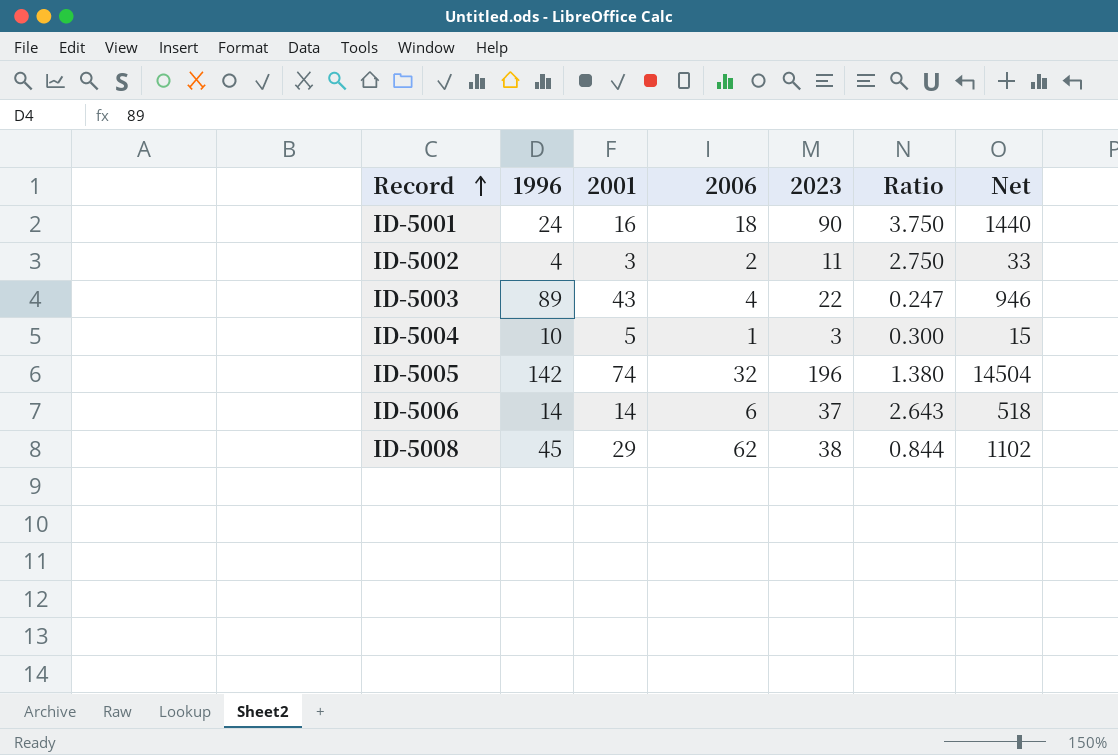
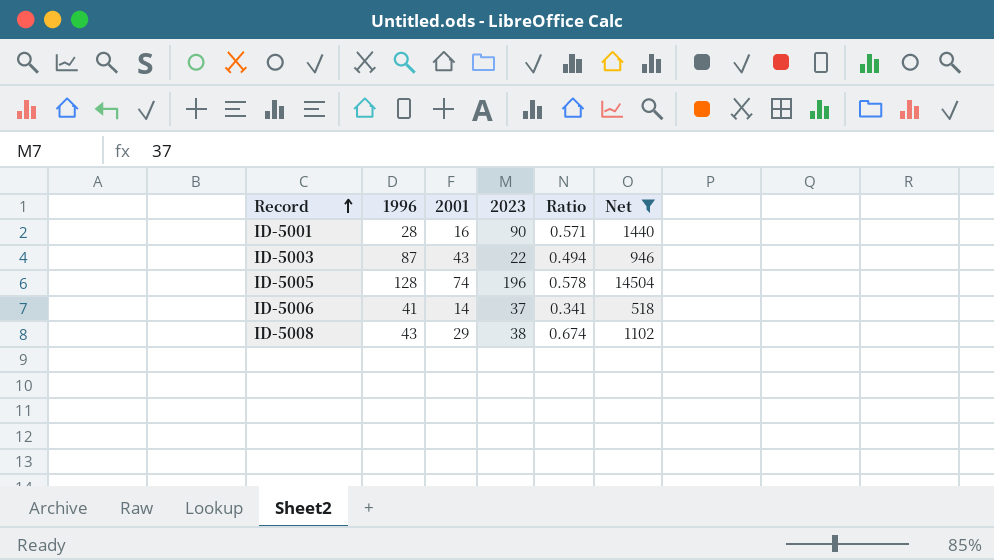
filter: none -> Net >= 518
column 2006 | position: 4 -> none
column Ratio | formula: [2023] / [1996] -> [2001] / [1996]
ID-5001 | 1996: 24 -> 28
ID-5003 | 1996: 89 -> 87
ID-5005 | 1996: 142 -> 128
ID-5006 | 1996: 14 -> 41
ID-5008 | 1996: 45 -> 43

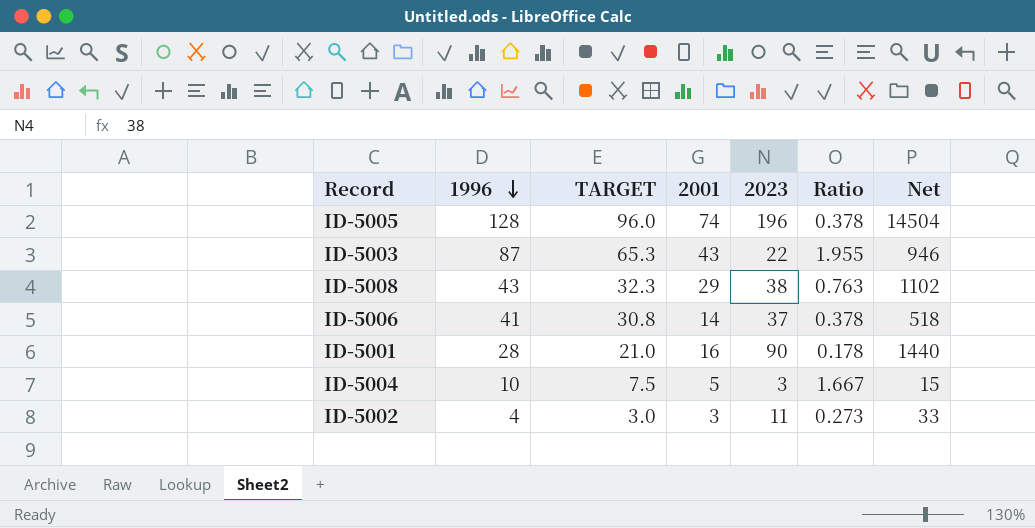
filter: Net >= 518 -> none
row order: Record ascending -> 1996 descending
column TARGET | formula: none -> [1996] * 0.75
column Ratio | formula: [2001] / [1996] -> [2001] / [2023]

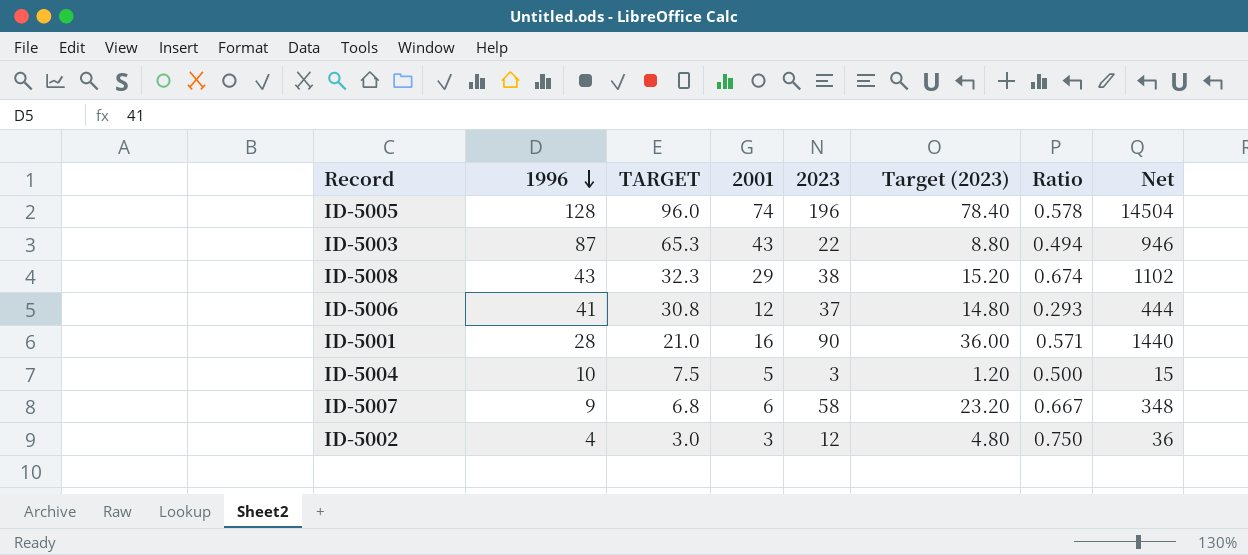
column Target (2023) | formula: none -> [2023] * 0.4
column Ratio | formula: [2001] / [2023] -> [2001] / [1996]
ID-5006 | 2001: 14 -> 12
ID-5006 | Net: 518 -> 444
row ID-5007: none -> 9 | 6.8 | 6 | 58 | 23.20 | 0.667 | 348
ID-5002 | 2023: 11 -> 12
ID-5002 | Net: 33 -> 36

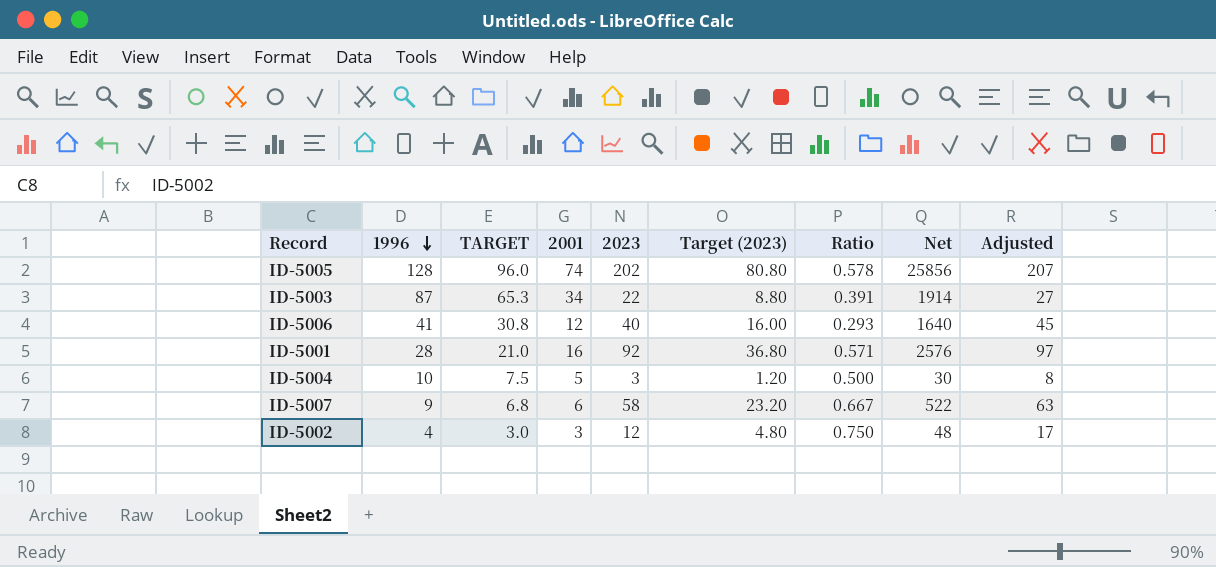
column Net | formula: [2001] * [2023] -> [1996] * [2023]
column Adjusted | formula: none -> [2023] + 5
row ID-5008: 43 | 32.3 | 29 | 38 | 15.20 | 0.674 | 1102 -> none
ID-5005 | 2023: 196 -> 202
ID-5005 | Target (2023): 78.40 -> 80.80
ID-5003 | 2001: 43 -> 34
ID-5003 | Ratio: 0.494 -> 0.391
ID-5006 | 2023: 37 -> 40
ID-5006 | Target (2023): 14.80 -> 16.00
ID-5001 | 2023: 90 -> 92
ID-5001 | Target (2023): 36.00 -> 36.80

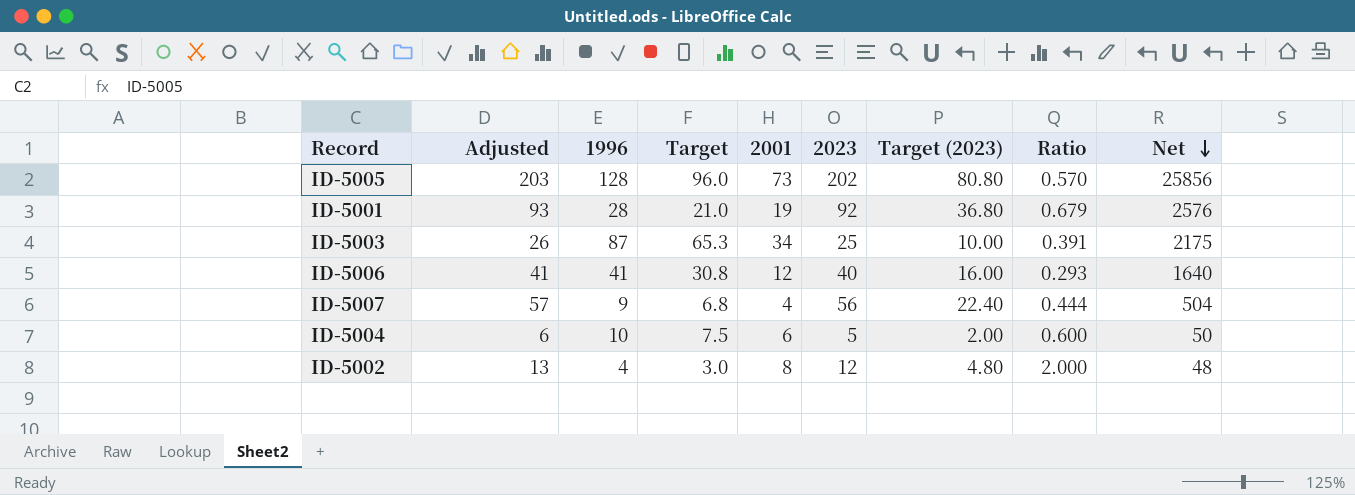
row order: 1996 descending -> Net descending
column Adjusted | formula: [2023] + 5 -> [2023] + 1
column Adjusted | position: 9 -> 2
column name: TARGET -> Target
ID-5005 | 2001: 74 -> 73
ID-5005 | Ratio: 0.578 -> 0.570
ID-5001 | 2001: 16 -> 19
ID-5001 | Ratio: 0.571 -> 0.679
ID-5003 | 2023: 22 -> 25
ID-5003 | Target (2023): 8.80 -> 10.00
ID-5003 | Net: 1914 -> 2175
ID-5007 | 2001: 6 -> 4
ID-5007 | 2023: 58 -> 56
ID-5007 | Target (2023): 23.20 -> 22.40
ID-5007 | Ratio: 0.667 -> 0.444
ID-5007 | Net: 522 -> 504
ID-5004 | 2001: 5 -> 6
ID-5004 | 2023: 3 -> 5
ID-5004 | Target (2023): 1.20 -> 2.00
ID-5004 | Ratio: 0.500 -> 0.600
ID-5004 | Net: 30 -> 50
ID-5002 | 2001: 3 -> 8
ID-5002 | Ratio: 0.750 -> 2.000

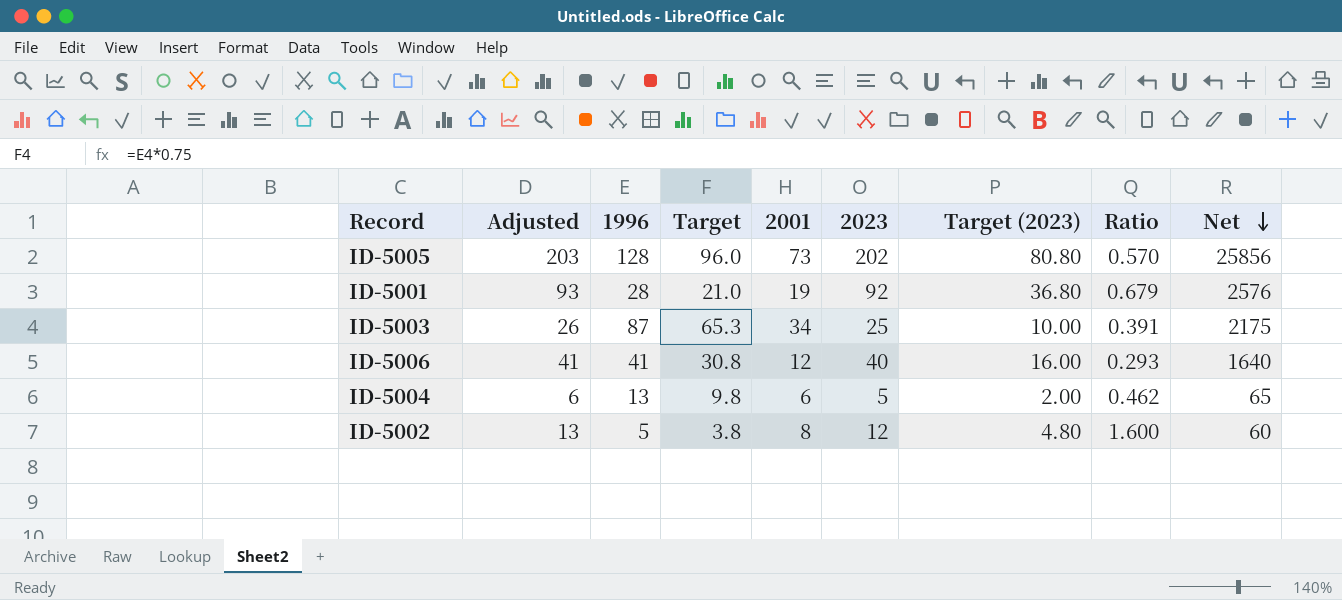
row ID-5007: 57 | 9 | 6.8 | 4 | 56 | 22.40 | 0.444 | 504 -> none
ID-5004 | 1996: 10 -> 13
ID-5004 | Target: 7.5 -> 9.8
ID-5004 | Ratio: 0.600 -> 0.462
ID-5004 | Net: 50 -> 65
ID-5002 | 1996: 4 -> 5
ID-5002 | Target: 3.0 -> 3.8
ID-5002 | Ratio: 2.000 -> 1.600
ID-5002 | Net: 48 -> 60

